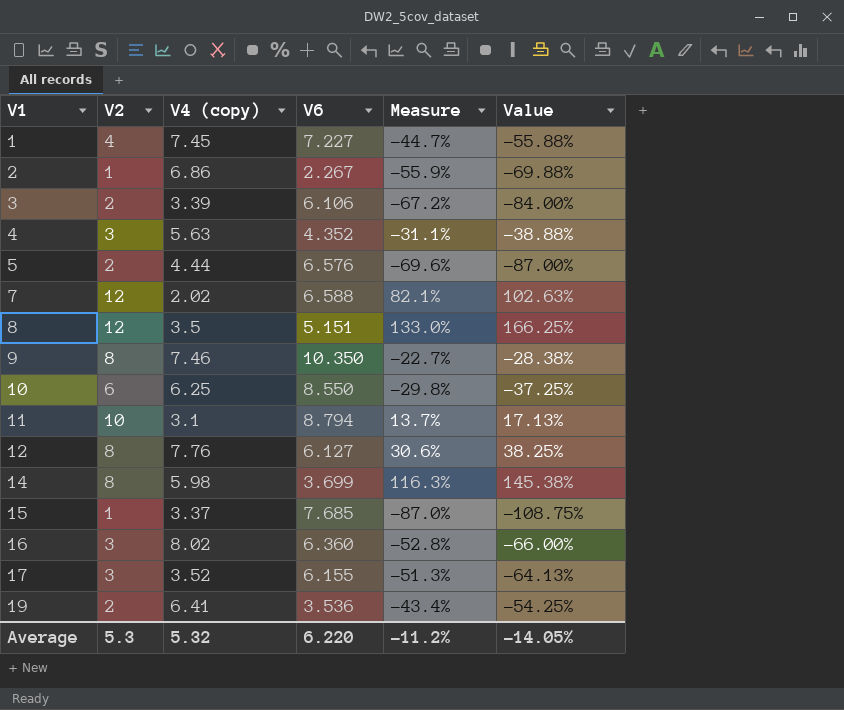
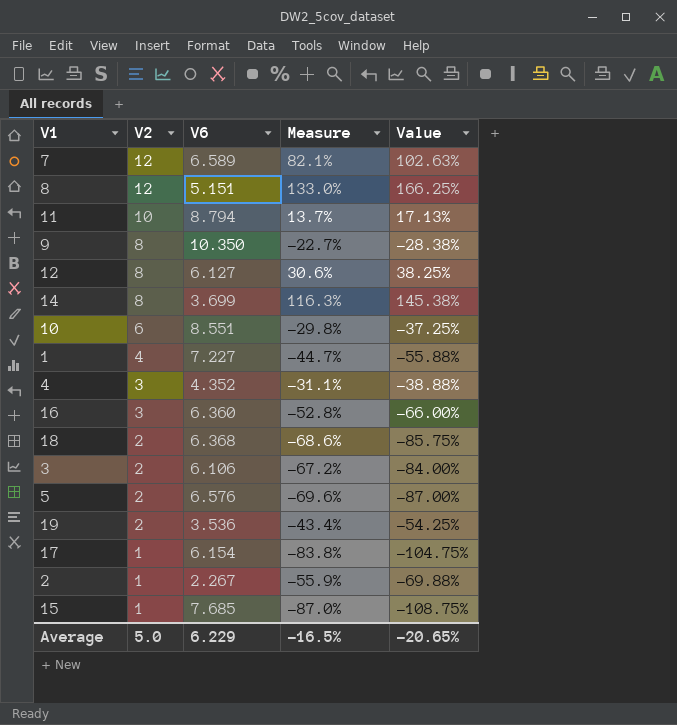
row order: V1 ascending -> V2 descending
column V4 (copy) | position: 3 -> none
7 | V6: 6.588 -> 6.589
10 | V6: 8.550 -> 8.551
row 18: none -> 2 | 6.368 | -68.6% | -85.75%
17 | V2: 3 -> 1
17 | V6: 6.155 -> 6.154
17 | Measure: -51.3% -> -83.8%
17 | Value: -64.13% -> -104.75%
Average | V2: 5.3 -> 5.0
Average | V6: 6.220 -> 6.229
Average | Measure: -11.2% -> -16.5%
Average | Value: -14.05% -> -20.65%

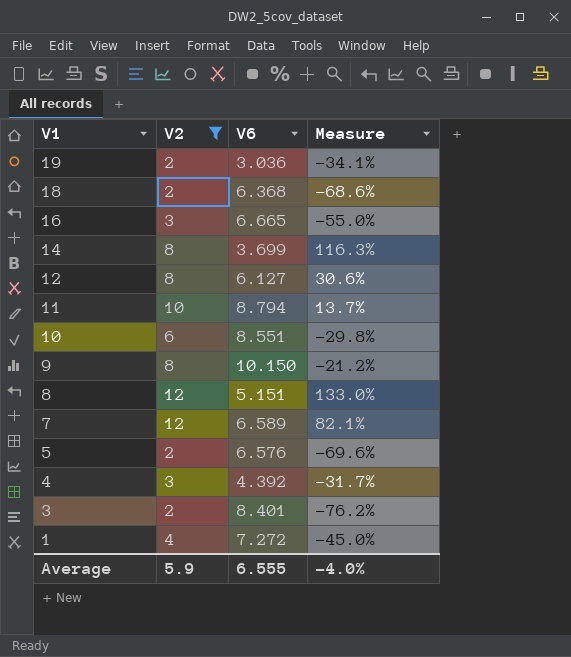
filter: none -> V2 != 1
row order: V2 descending -> V1 descending
column Value | formula: [Measure] * 1.25 -> none
19 | V6: 3.536 -> 3.036
19 | Measure: -43.4% -> -34.1%
16 | V6: 6.360 -> 6.665
16 | Measure: -52.8% -> -55.0%
9 | V6: 10.350 -> 10.150
9 | Measure: -22.7% -> -21.2%
4 | V6: 4.352 -> 4.392
4 | Measure: -31.1% -> -31.7%
3 | V6: 6.106 -> 8.401
3 | Measure: -67.2% -> -76.2%
1 | V6: 7.227 -> 7.272
1 | Measure: -44.7% -> -45.0%
Average | V2: 5.0 -> 5.9
Average | V6: 6.229 -> 6.555
Average | Measure: -16.5% -> -4.0%

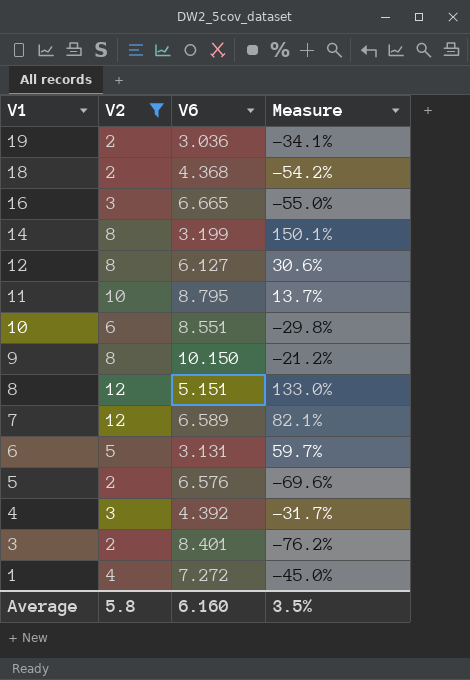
18 | V6: 6.368 -> 4.368
18 | Measure: -68.6% -> -54.2%
14 | V6: 3.699 -> 3.199
14 | Measure: 116.3% -> 150.1%
11 | V6: 8.794 -> 8.795
row 6: none -> 5 | 3.131 | 59.7%
Average | V2: 5.9 -> 5.8
Average | V6: 6.555 -> 6.160
Average | Measure: -4.0% -> 3.5%

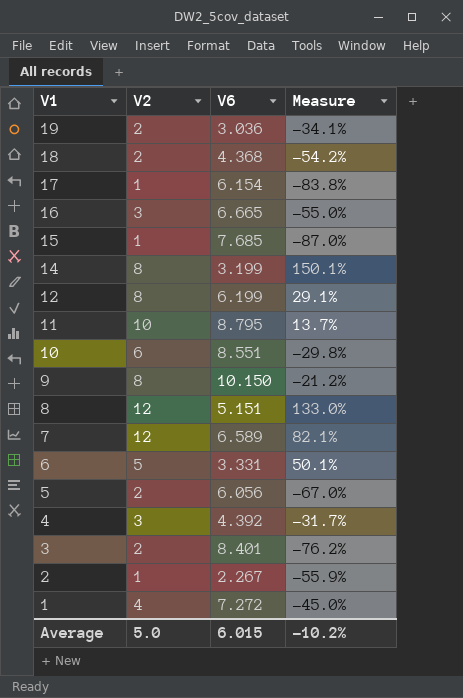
filter: V2 != 1 -> none
12 | V6: 6.127 -> 6.199
12 | Measure: 30.6% -> 29.1%
6 | V6: 3.131 -> 3.331
6 | Measure: 59.7% -> 50.1%
5 | V6: 6.576 -> 6.056
5 | Measure: -69.6% -> -67.0%
Average | V2: 5.8 -> 5.0
Average | V6: 6.160 -> 6.015
Average | Measure: 3.5% -> -10.2%

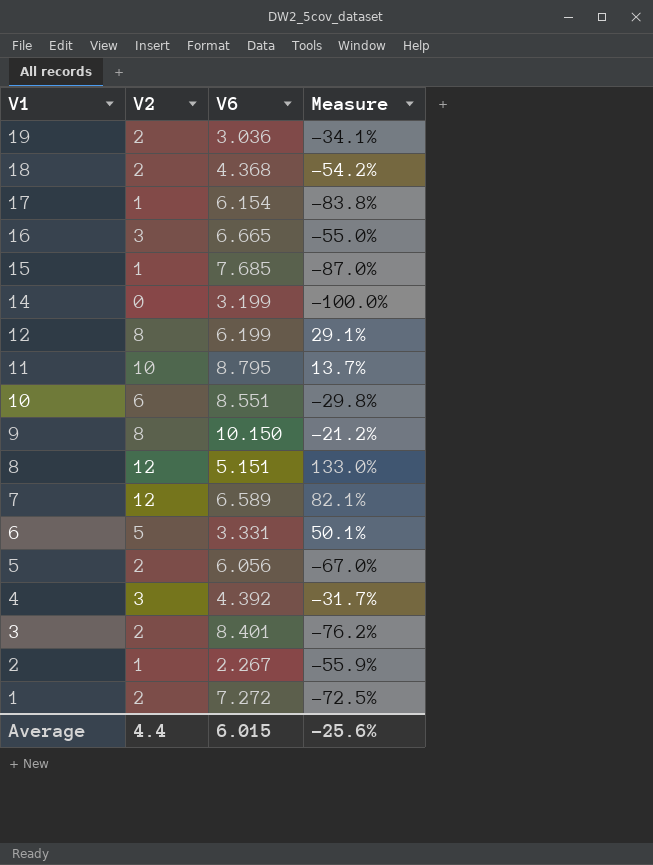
14 | V2: 8 -> 0
14 | Measure: 150.1% -> -100.0%
1 | V2: 4 -> 2
1 | Measure: -45.0% -> -72.5%
Average | V2: 5.0 -> 4.4
Average | Measure: -10.2% -> -25.6%

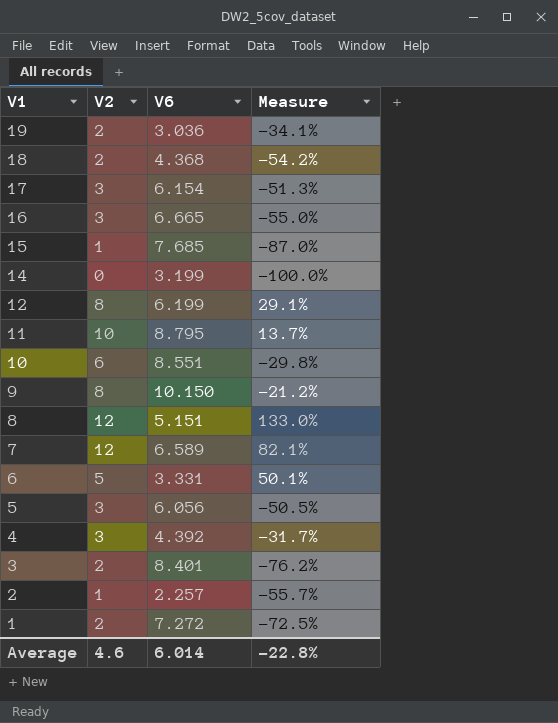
17 | V2: 1 -> 3
17 | Measure: -83.8% -> -51.3%
5 | V2: 2 -> 3
5 | Measure: -67.0% -> -50.5%
2 | V6: 2.267 -> 2.257
2 | Measure: -55.9% -> -55.7%
Average | V2: 4.4 -> 4.6
Average | V6: 6.015 -> 6.014
Average | Measure: -25.6% -> -22.8%

